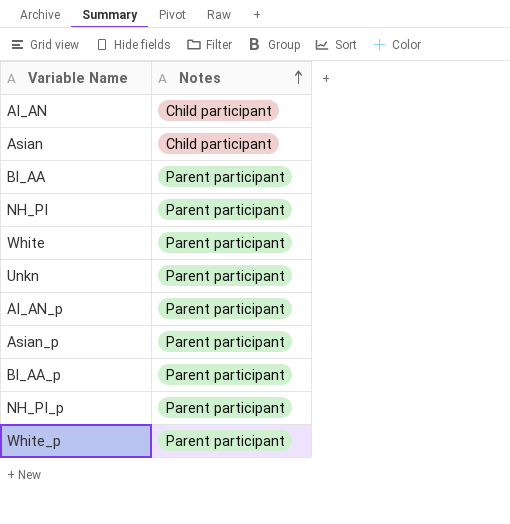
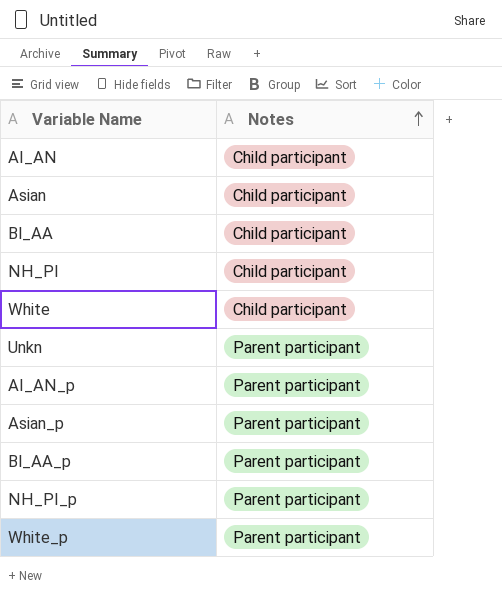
Bl_AA | Notes: Parent participant -> Child participant
NH_PI | Notes: Parent participant -> Child participant
White | Notes: Parent participant -> Child participant

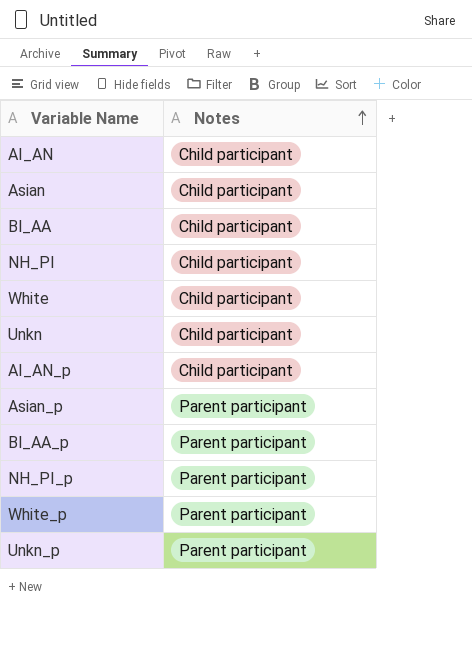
Unkn | Notes: Parent participant -> Child participant
AI_AN_p | Notes: Parent participant -> Child participant
row Unkn_p: none -> Parent participant

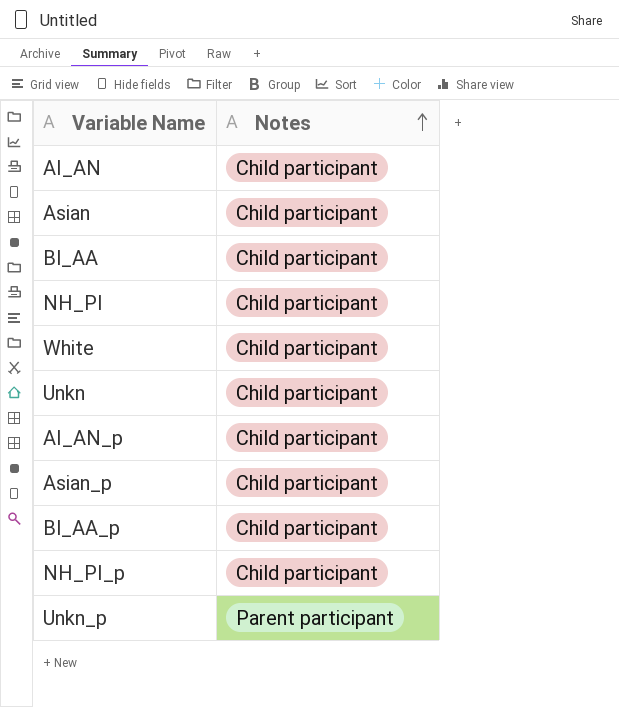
row White_p: Parent participant -> none
Asian_p | Notes: Parent participant -> Child participant
Bl_AA_p | Notes: Parent participant -> Child participant
NH_PI_p | Notes: Parent participant -> Child participant

